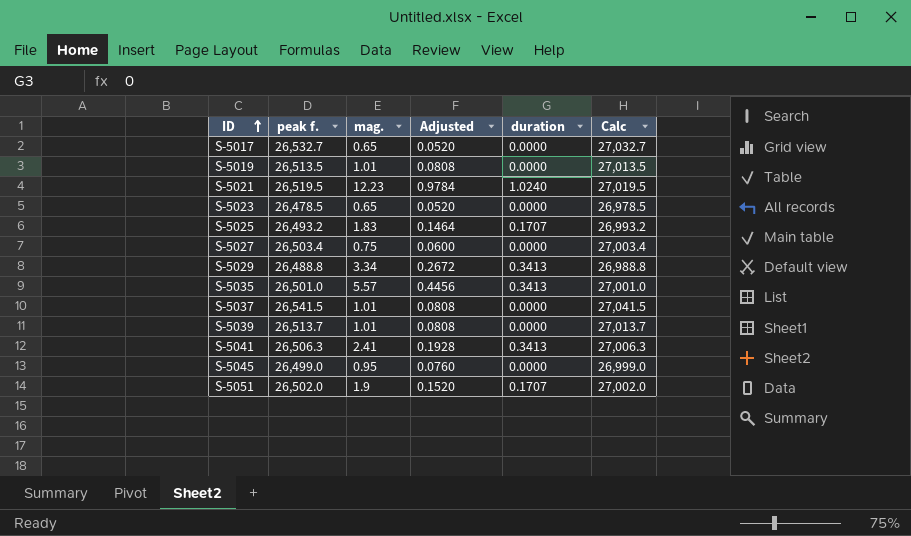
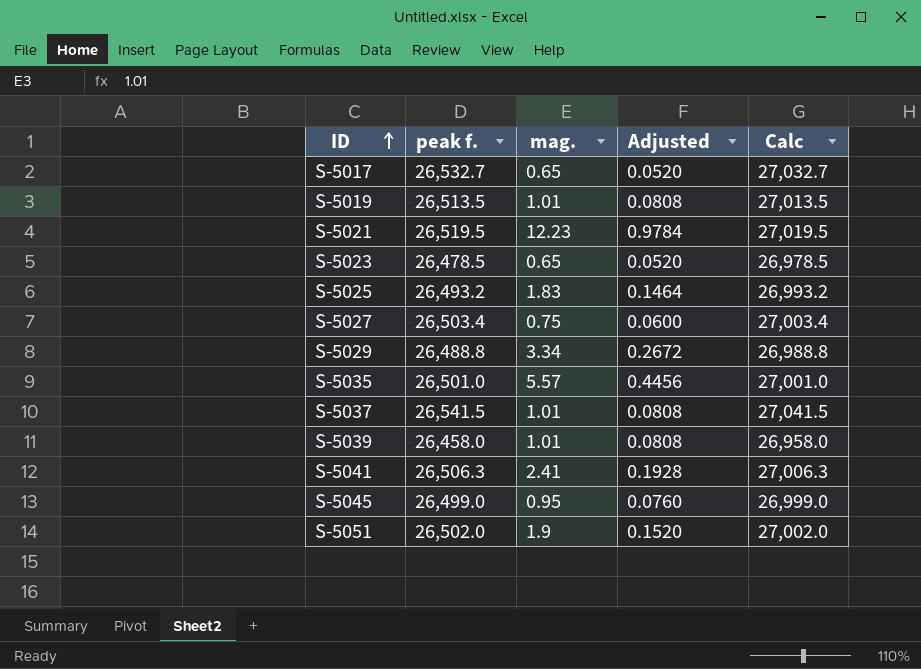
column duration | position: 5 -> none
S-5039 | peak f.: 26,513.7 -> 26,458.0
S-5039 | Calc: 27,013.7 -> 26,958.0

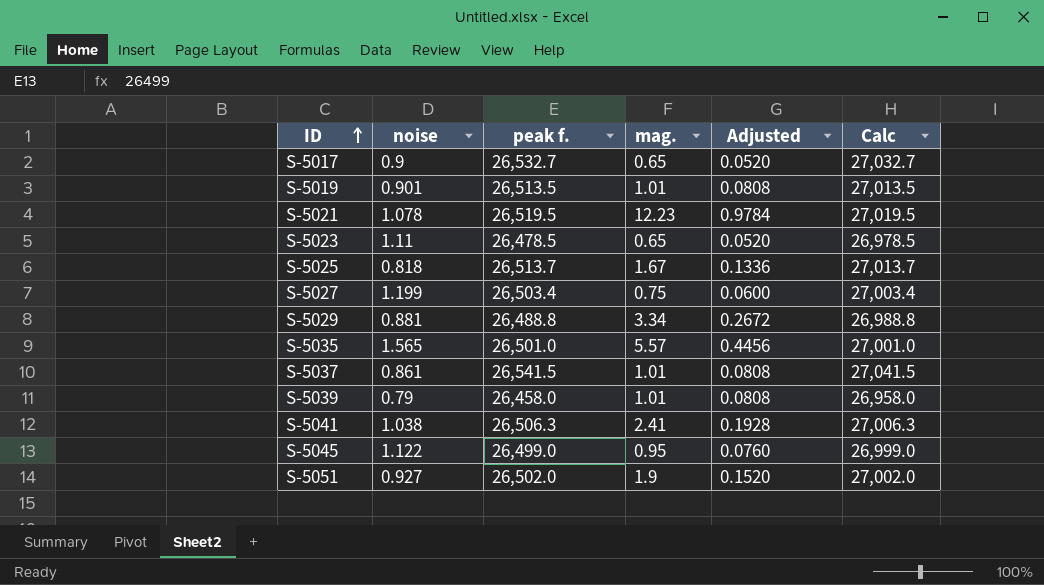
column noise | position: none -> 2
S-5025 | peak f.: 26,493.2 -> 26,513.7
S-5025 | mag.: 1.83 -> 1.67
S-5025 | Adjusted: 0.1464 -> 0.1336
S-5025 | Calc: 26,993.2 -> 27,013.7

